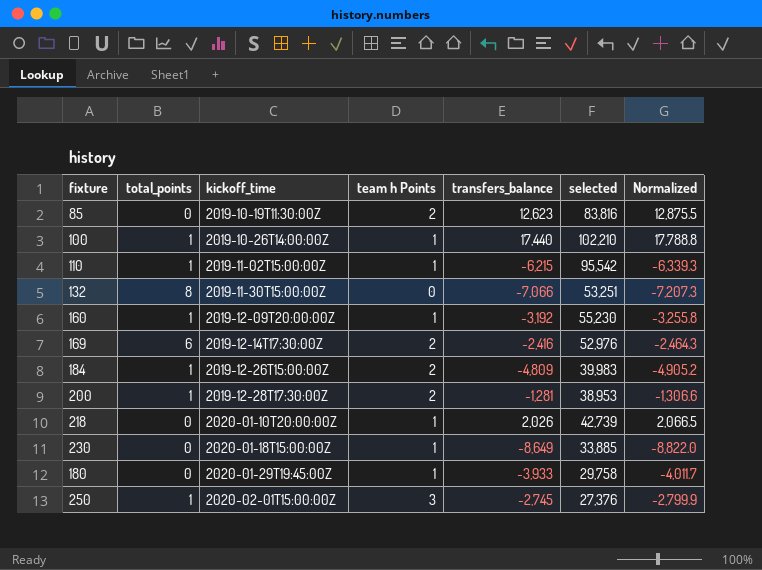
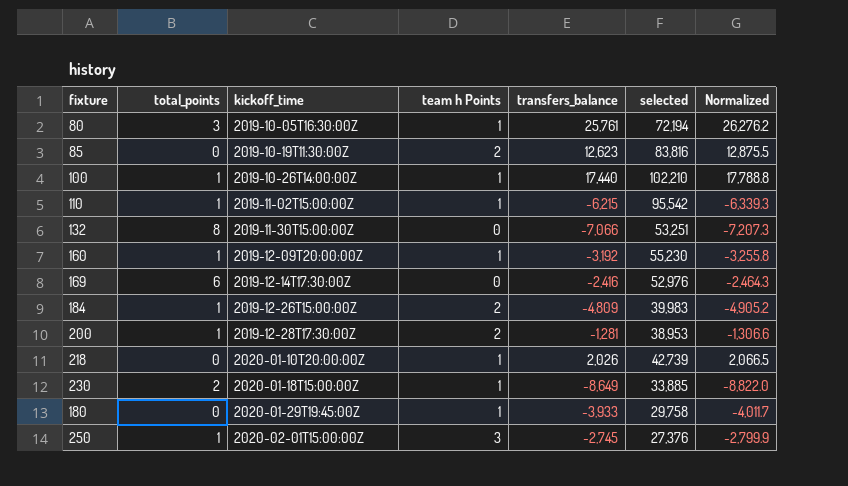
row 80: none -> 3 | 2019-10-05T16:30:00Z | 1 | 25,761 | 72,194 | 26,276.2
169 | team h Points: 2 -> 0
230 | total_points: 0 -> 2

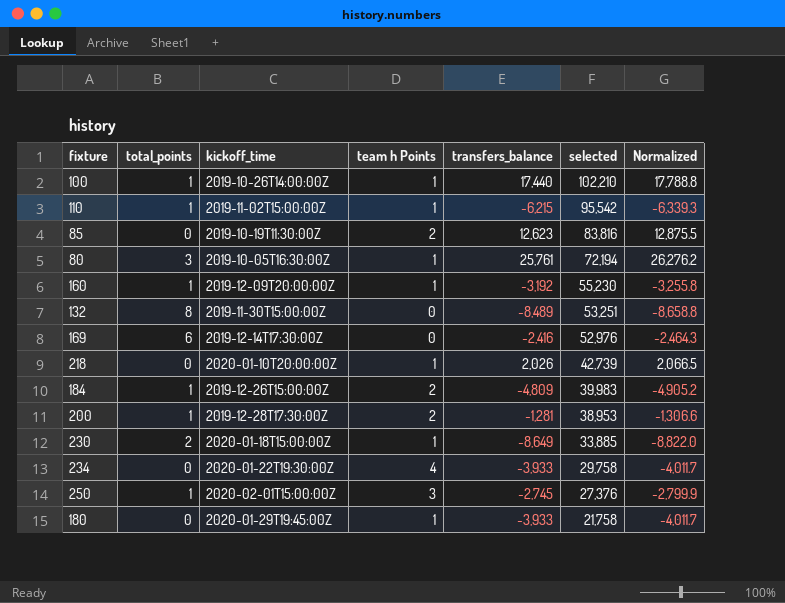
row order: kickoff_time ascending -> selected descending
132 | transfers_balance: -7,066 -> -8,489
132 | Normalized: -7,207.3 -> -8,658.8
row 234: none -> 0 | 2020-01-22T19:30:00Z | 4 | -3,933 | 29,758 | -4,011.7
180 | selected: 29,758 -> 21,758

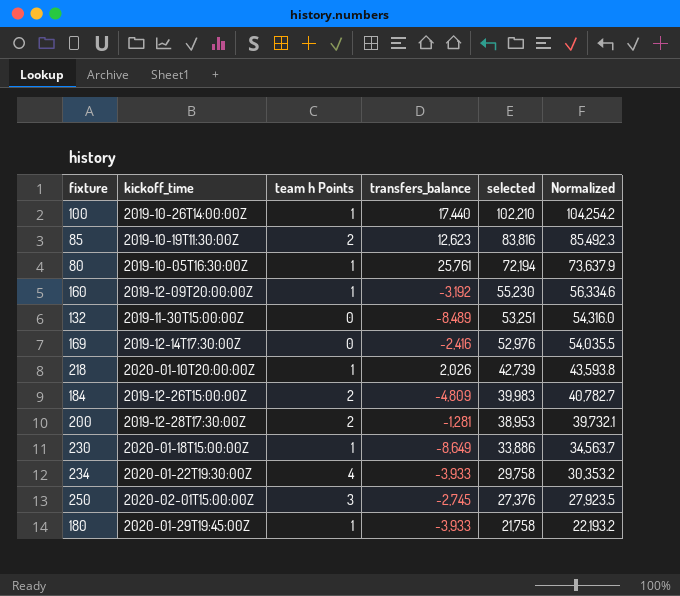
column total_points | position: 2 -> none
column Normalized | formula: [transfers_balance] * 1.02 -> [selected] * 1.02
row 110: 1 | 2019-11-02T15:00:00Z | 1 | -6,215 | 95,542 | -6,339.3 -> none
230 | selected: 33,885 -> 33,886

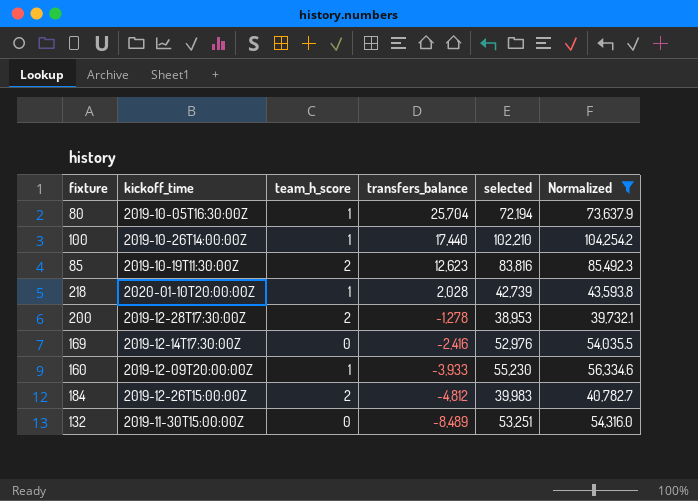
filter: none -> Normalized >= 39,732.1
row order: selected descending -> transfers_balance descending
column name: team h Points -> team_h_score
80 | transfers_balance: 25,761 -> 25,704
218 | transfers_balance: 2,026 -> 2,028
200 | transfers_balance: -1,281 -> -1,278
160 | transfers_balance: -3,192 -> -3,933
184 | transfers_balance: -4,809 -> -4,812

